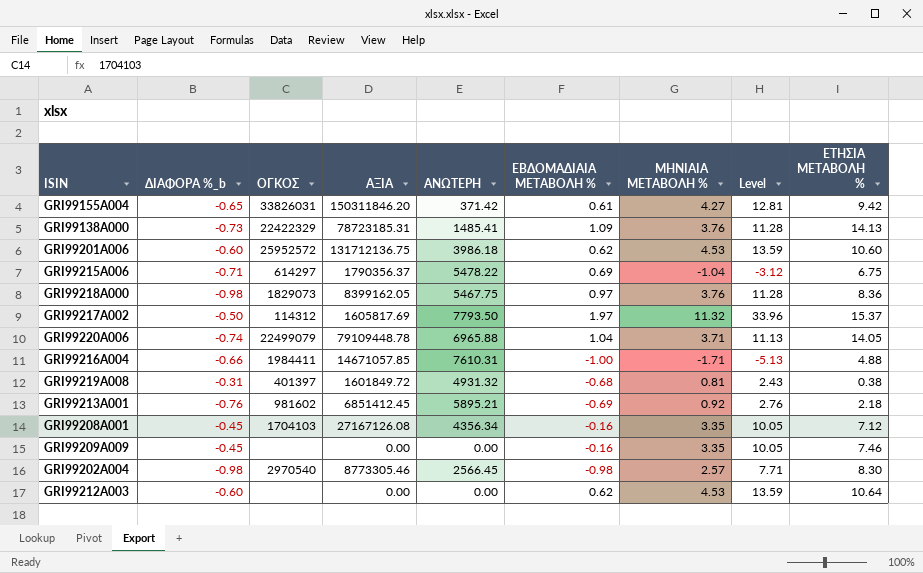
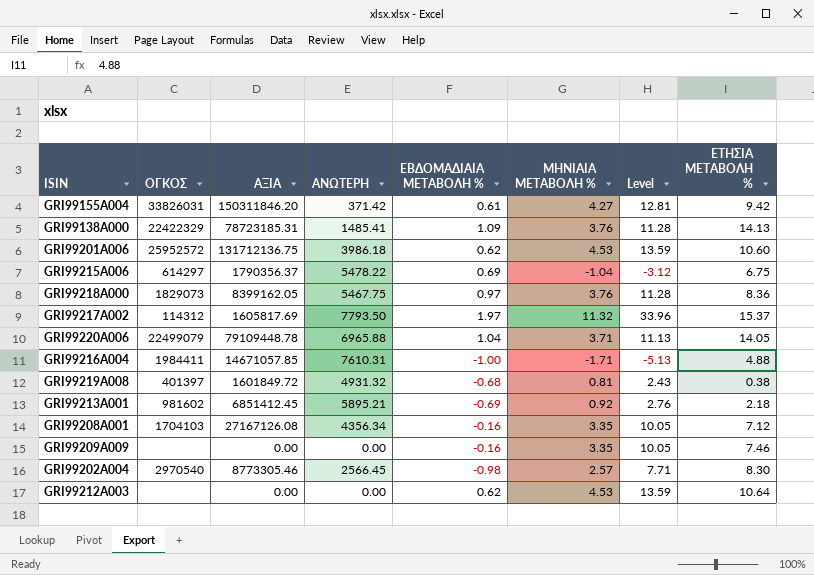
column ΔΙΑΦΟΡΑ %_b | position: 2 -> none

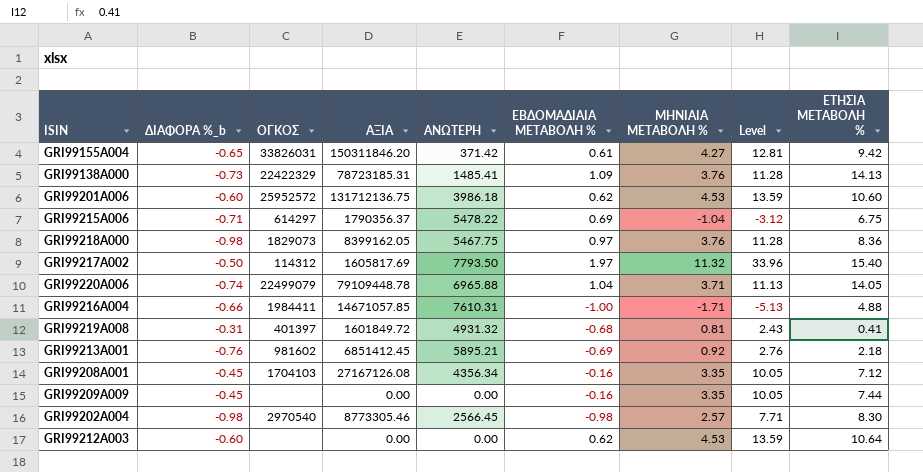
column ΔΙΑΦΟΡΑ %_b | position: none -> 2
GRI99217A002 | ΕΤΗΣΙΑ ΜΕΤΑΒΟΛΗ %: 15.37 -> 15.40
GRI99219A008 | ΕΤΗΣΙΑ ΜΕΤΑΒΟΛΗ %: 0.38 -> 0.41
GRI99209A009 | ΕΤΗΣΙΑ ΜΕΤΑΒΟΛΗ %: 7.46 -> 7.44

